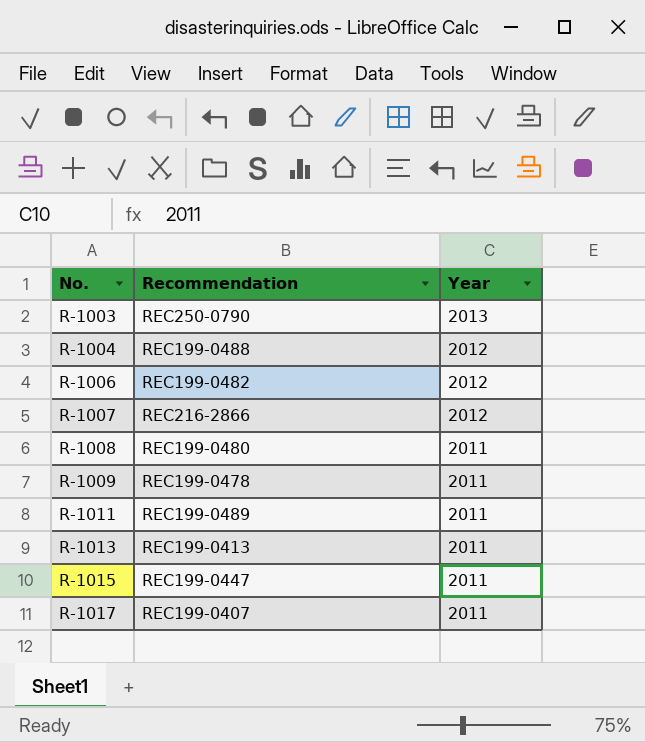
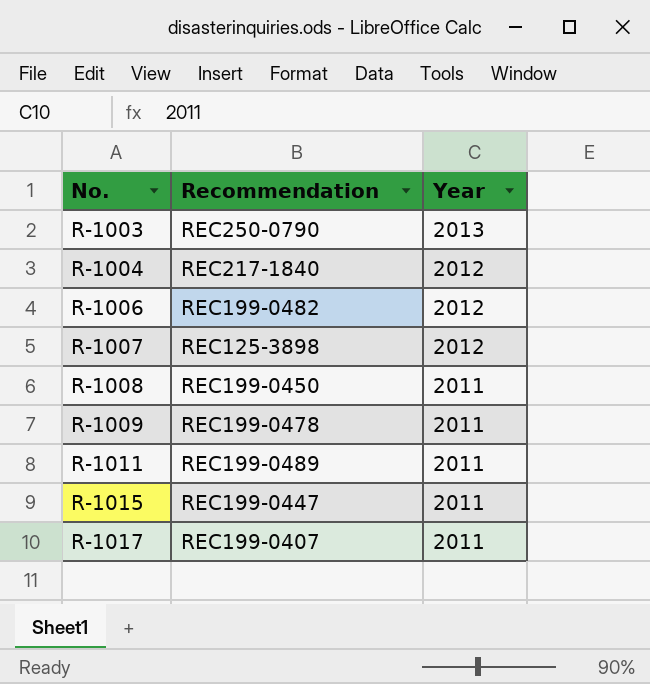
row R-1013: REC199-0413 | 2011 -> none
R-1004 | Recommendation: REC199-0488 -> REC217-1840
R-1007 | Recommendation: REC216-2866 -> REC125-3898
R-1008 | Recommendation: REC199-0480 -> REC199-0450

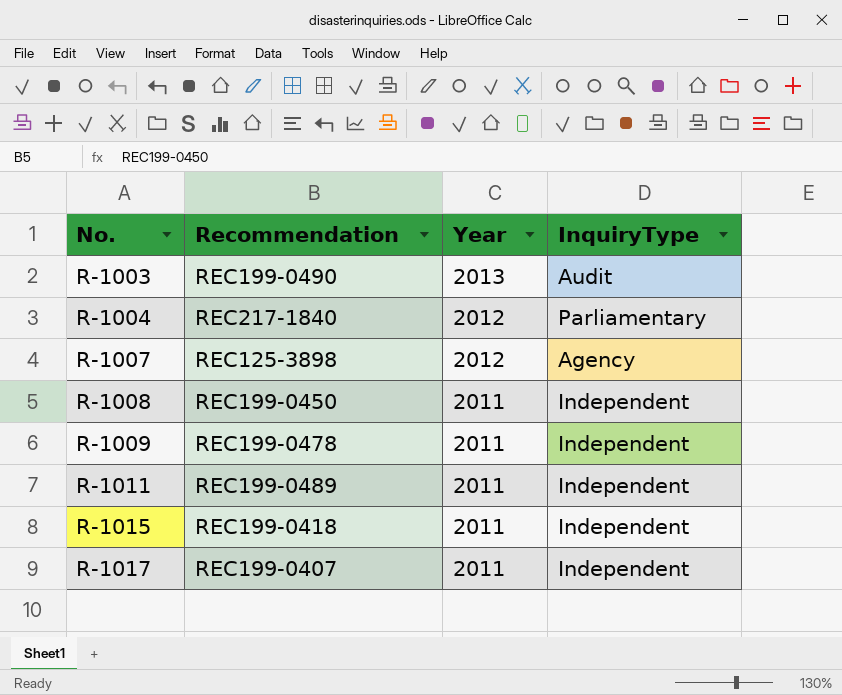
column InquiryType | position: none -> 4
row R-1006: REC199-0482 | 2012 -> none
R-1003 | Recommendation: REC250-0790 -> REC199-0490
R-1015 | Recommendation: REC199-0447 -> REC199-0418

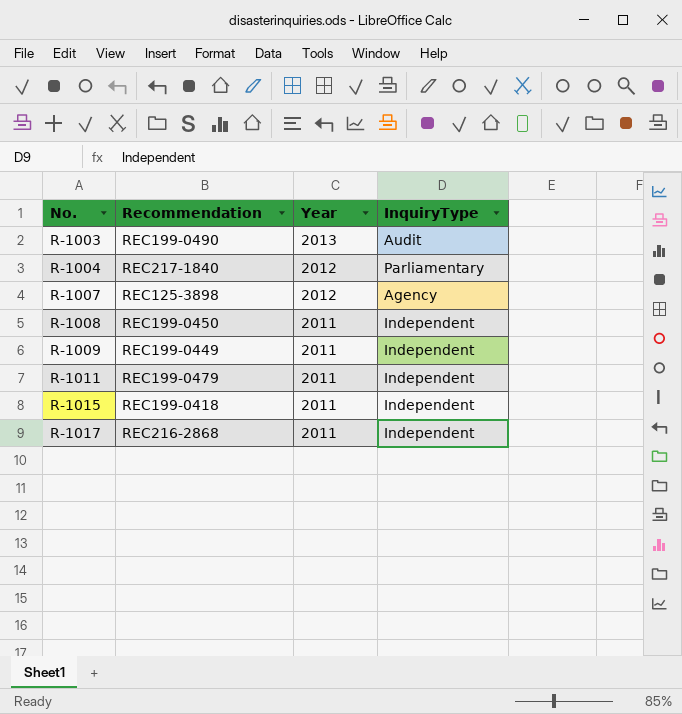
R-1009 | Recommendation: REC199-0478 -> REC199-0449
R-1011 | Recommendation: REC199-0489 -> REC199-0479
R-1017 | Recommendation: REC199-0407 -> REC216-2868

